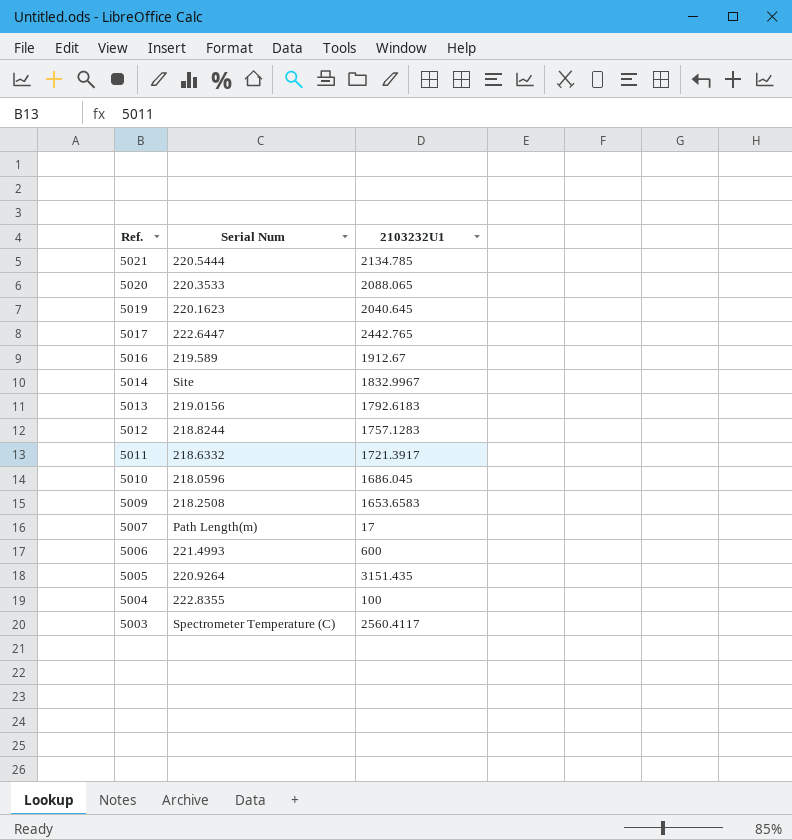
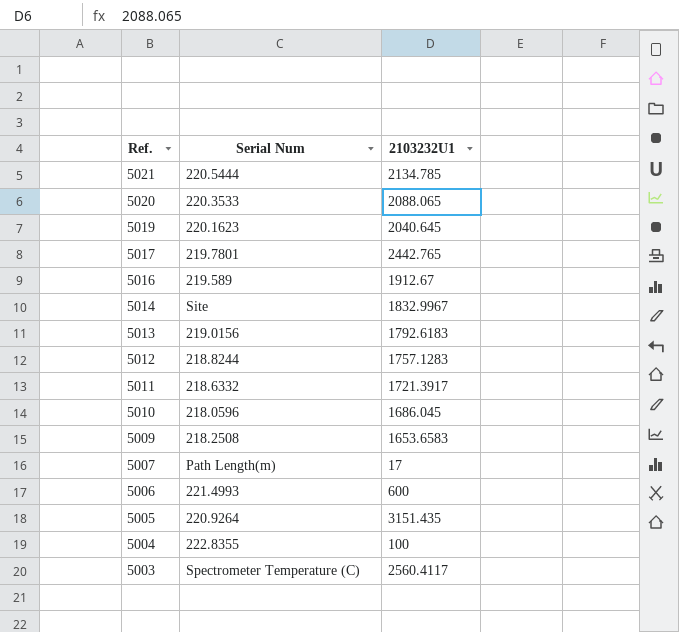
5017 | Serial Num: 222.6447 -> 219.7801

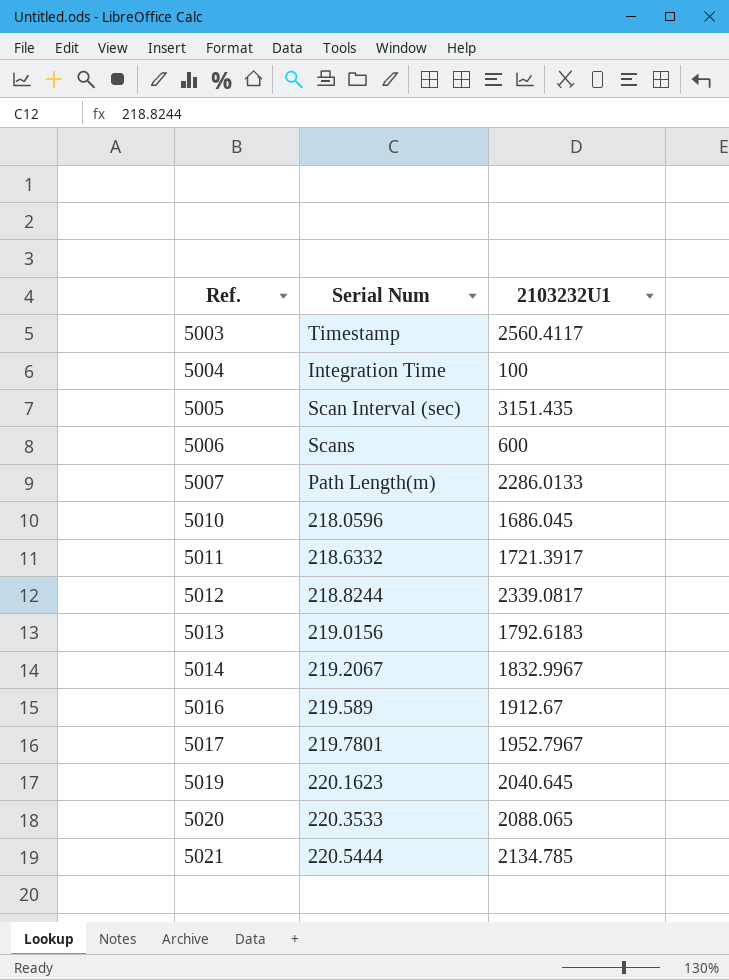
row order: Ref. descending -> Ref. ascending
row 5009: 218.2508 | 1653.6583 -> none
5003 | Serial Num: Spectrometer Temperature (C) -> Timestamp
5004 | Serial Num: 222.8355 -> Integration Time
5005 | Serial Num: 220.9264 -> Scan Interval (sec)
5006 | Serial Num: 221.4993 -> Scans
5007 | 2103232U1: 17 -> 2286.0133
5012 | 2103232U1: 1757.1283 -> 2339.0817
5014 | Serial Num: Site -> 219.2067
5017 | 2103232U1: 2442.765 -> 1952.7967

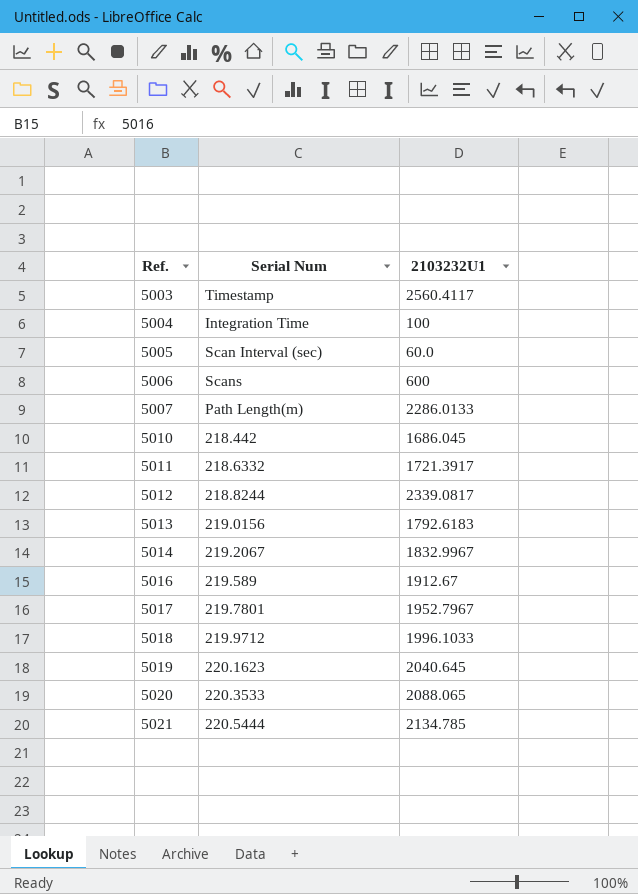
5005 | 2103232U1: 3151.435 -> 60.0
5010 | Serial Num: 218.0596 -> 218.442
row 5018: none -> 219.9712 | 1996.1033

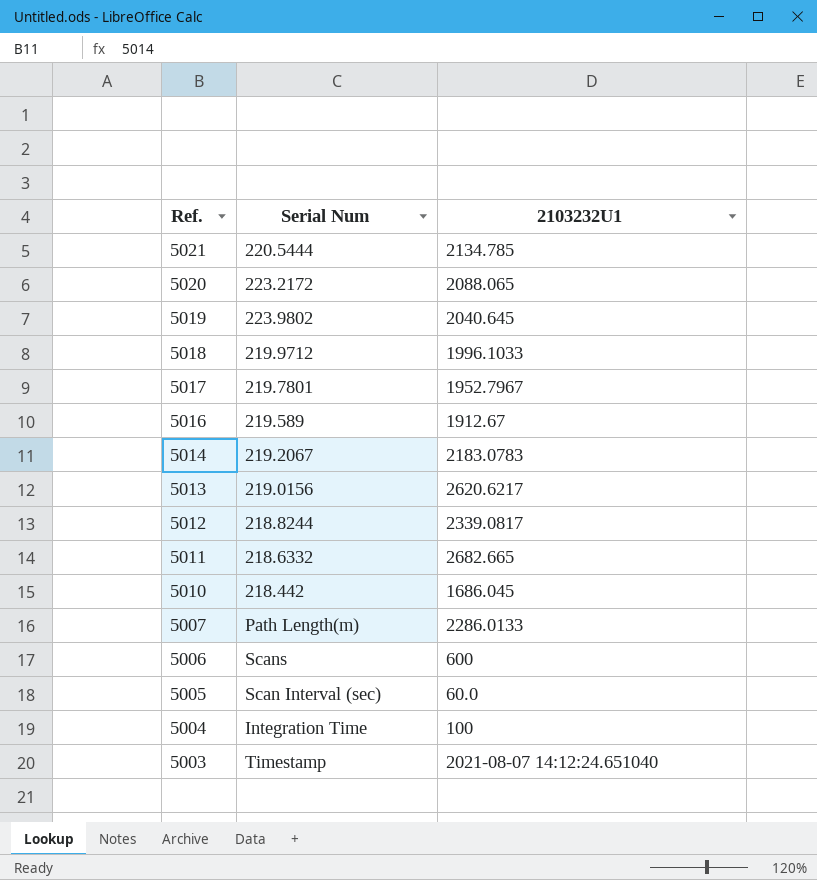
row order: Ref. ascending -> Ref. descending
5020 | Serial Num: 220.3533 -> 223.2172
5019 | Serial Num: 220.1623 -> 223.9802
5014 | 2103232U1: 1832.9967 -> 2183.0783
5013 | 2103232U1: 1792.6183 -> 2620.6217
5011 | 2103232U1: 1721.3917 -> 2682.665
5003 | 2103232U1: 2560.4117 -> 2021-08-07 14:12:24.651040

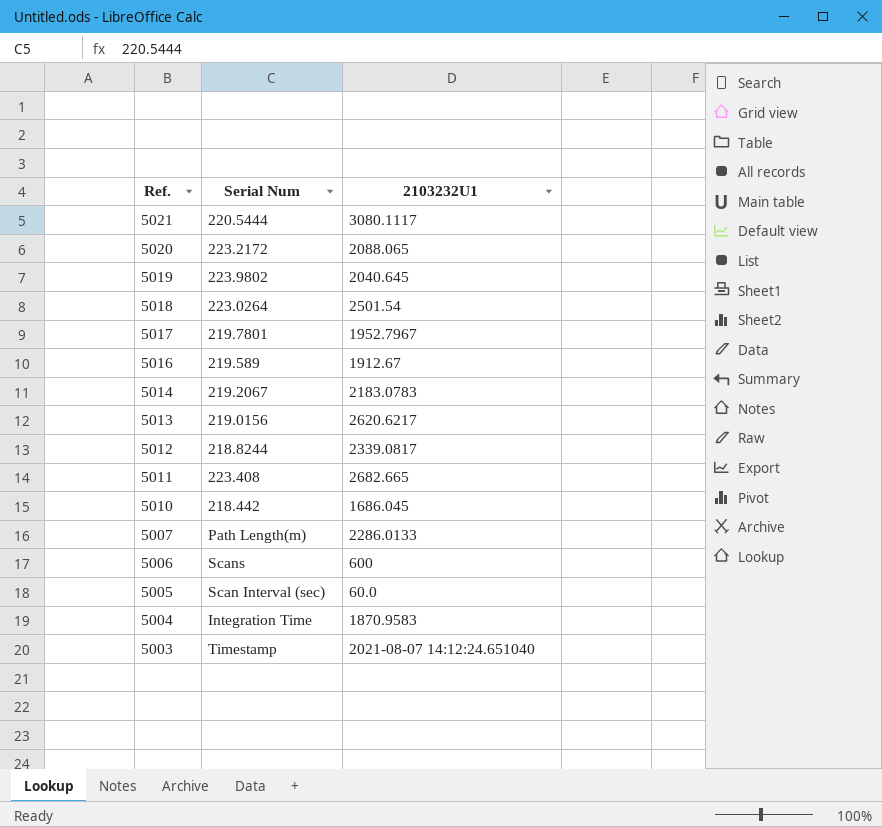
5021 | 2103232U1: 2134.785 -> 3080.1117
5018 | Serial Num: 219.9712 -> 223.0264
5018 | 2103232U1: 1996.1033 -> 2501.54
5011 | Serial Num: 218.6332 -> 223.408
5004 | 2103232U1: 100 -> 1870.9583

